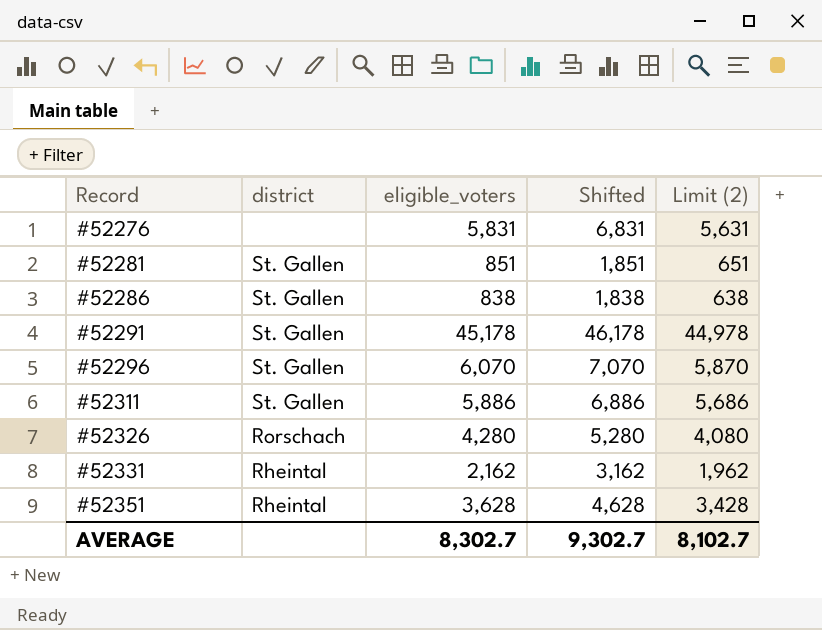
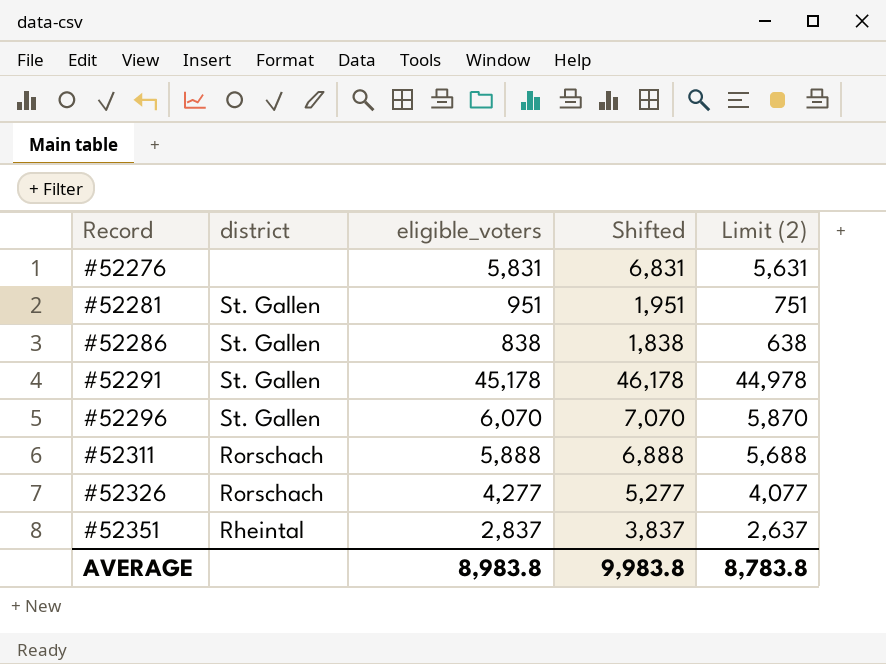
row #52331: Rheintal | 2,162 | 3,162 | 1,962 -> none
#52281 | eligible_voters: 851 -> 951
#52281 | Shifted: 1,851 -> 1,951
#52281 | Limit (2): 651 -> 751
#52311 | district: St. Gallen -> Rorschach
#52311 | eligible_voters: 5,886 -> 5,888
#52311 | Shifted: 6,886 -> 6,888
#52311 | Limit (2): 5,686 -> 5,688
#52326 | eligible_voters: 4,280 -> 4,277
#52326 | Shifted: 5,280 -> 5,277
#52326 | Limit (2): 4,080 -> 4,077
#52351 | eligible_voters: 3,628 -> 2,837
#52351 | Shifted: 4,628 -> 3,837
#52351 | Limit (2): 3,428 -> 2,637
AVERAGE | eligible_voters: 8,302.7 -> 8,983.8
AVERAGE | Shifted: 9,302.7 -> 9,983.8
AVERAGE | Limit (2): 8,102.7 -> 8,783.8

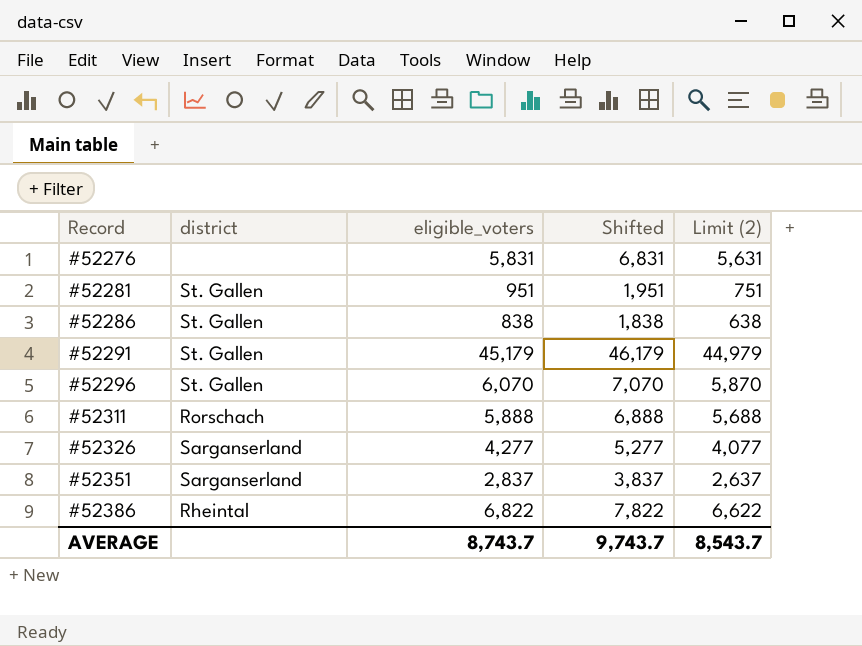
#52291 | eligible_voters: 45,178 -> 45,179
#52291 | Shifted: 46,178 -> 46,179
#52291 | Limit (2): 44,978 -> 44,979
#52326 | district: Rorschach -> Sarganserland
#52351 | district: Rheintal -> Sarganserland
row #52386: none -> Rheintal | 6,822 | 7,822 | 6,622
AVERAGE | eligible_voters: 8,983.8 -> 8,743.7
AVERAGE | Shifted: 9,983.8 -> 9,743.7
AVERAGE | Limit (2): 8,783.8 -> 8,543.7

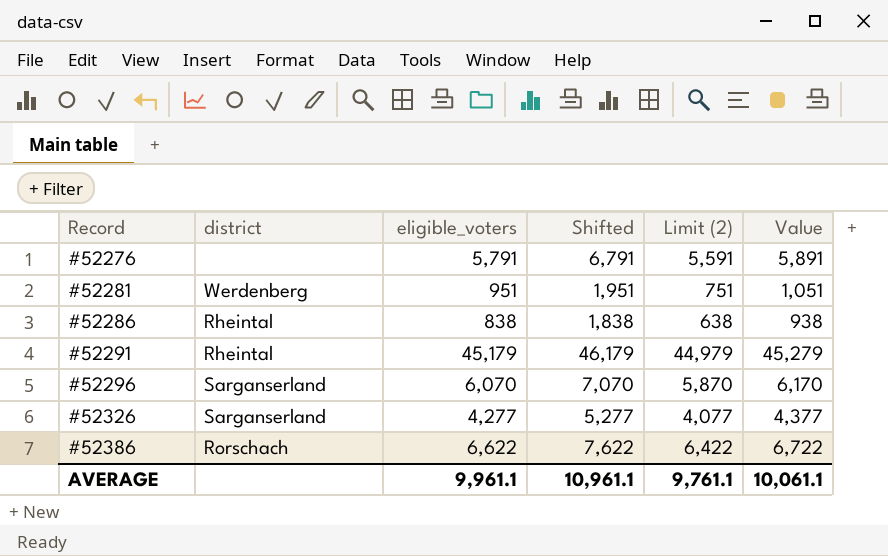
column Value | formula: none -> [eligible_voters] + 100
row #52311: Rorschach | 5,888 | 6,888 | 5,688 -> none
row #52351: Sarganserland | 2,837 | 3,837 | 2,637 -> none
#52276 | eligible_voters: 5,831 -> 5,791
#52276 | Shifted: 6,831 -> 6,791
#52276 | Limit (2): 5,631 -> 5,591
#52281 | district: St. Gallen -> Werdenberg
#52286 | district: St. Gallen -> Rheintal
#52291 | district: St. Gallen -> Rheintal
#52296 | district: St. Gallen -> Sarganserland
#52386 | district: Rheintal -> Rorschach
#52386 | eligible_voters: 6,822 -> 6,622
#52386 | Shifted: 7,822 -> 7,622
#52386 | Limit (2): 6,622 -> 6,422
AVERAGE | eligible_voters: 8,743.7 -> 9,961.1
AVERAGE | Shifted: 9,743.7 -> 10,961.1
AVERAGE | Limit (2): 8,543.7 -> 9,761.1

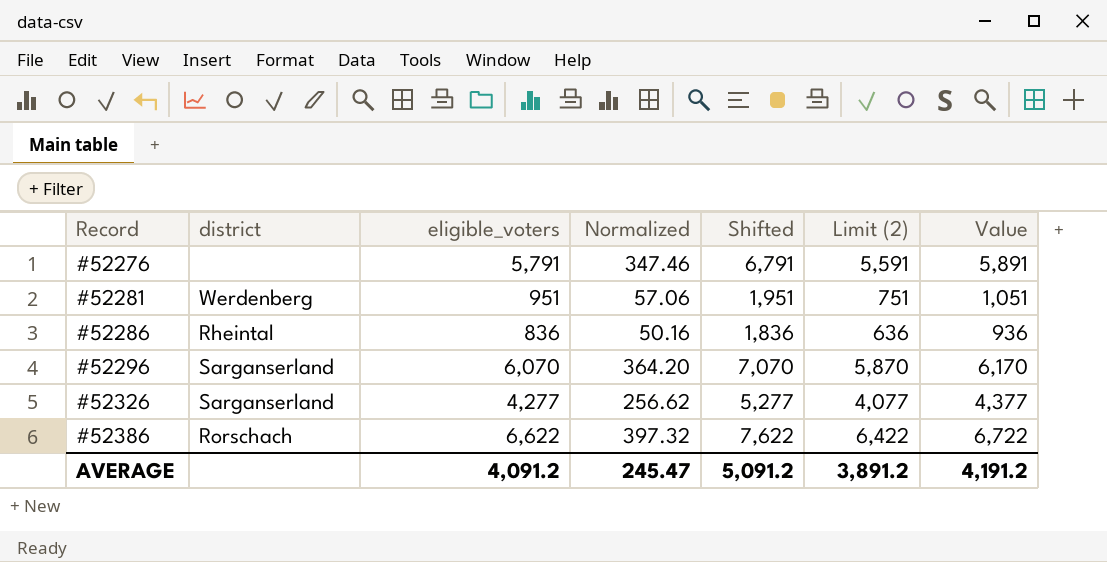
column Normalized | formula: none -> [eligible_voters] * 0.06
row #52291: Rheintal | 45,179 | 46,179 | 44,979 | 45,279 -> none
#52286 | eligible_voters: 838 -> 836
#52286 | Shifted: 1,838 -> 1,836
#52286 | Limit (2): 638 -> 636
#52286 | Value: 938 -> 936
AVERAGE | eligible_voters: 9,961.1 -> 4,091.2
AVERAGE | Shifted: 10,961.1 -> 5,091.2
AVERAGE | Limit (2): 9,761.1 -> 3,891.2
AVERAGE | Value: 10,061.1 -> 4,191.2

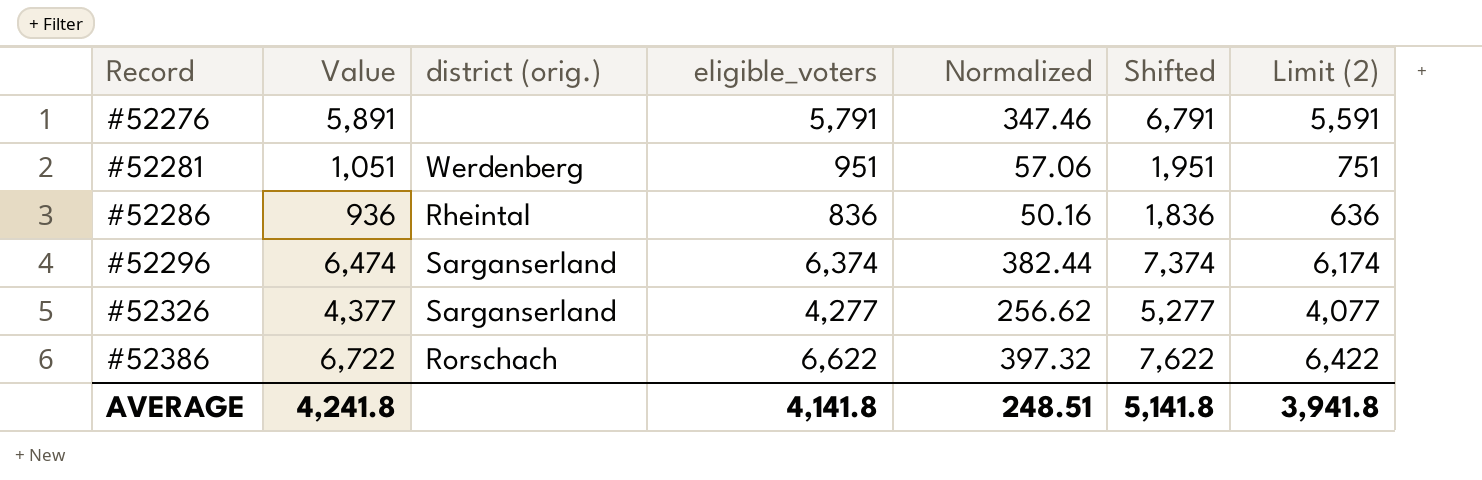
column Value | position: 7 -> 2
column name: district -> district (orig.)
#52296 | Value: 6,170 -> 6,474
#52296 | eligible_voters: 6,070 -> 6,374
#52296 | Normalized: 364.20 -> 382.44
#52296 | Shifted: 7,070 -> 7,374
#52296 | Limit (2): 5,870 -> 6,174
AVERAGE | Value: 4,191.2 -> 4,241.8
AVERAGE | eligible_voters: 4,091.2 -> 4,141.8
AVERAGE | Normalized: 245.47 -> 248.51
AVERAGE | Shifted: 5,091.2 -> 5,141.8
AVERAGE | Limit (2): 3,891.2 -> 3,941.8

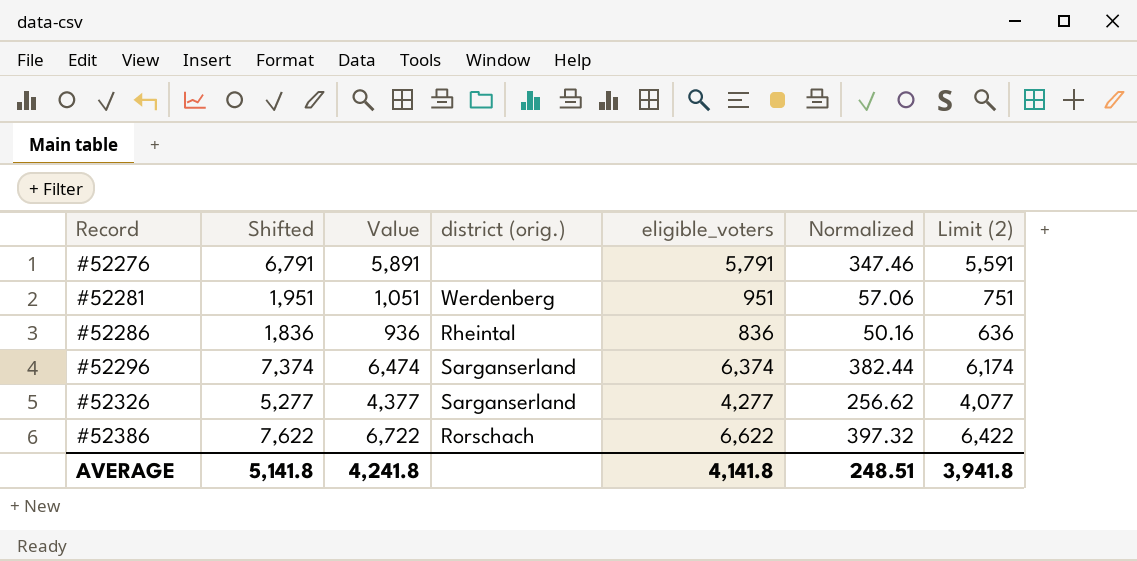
column Shifted | position: 6 -> 2

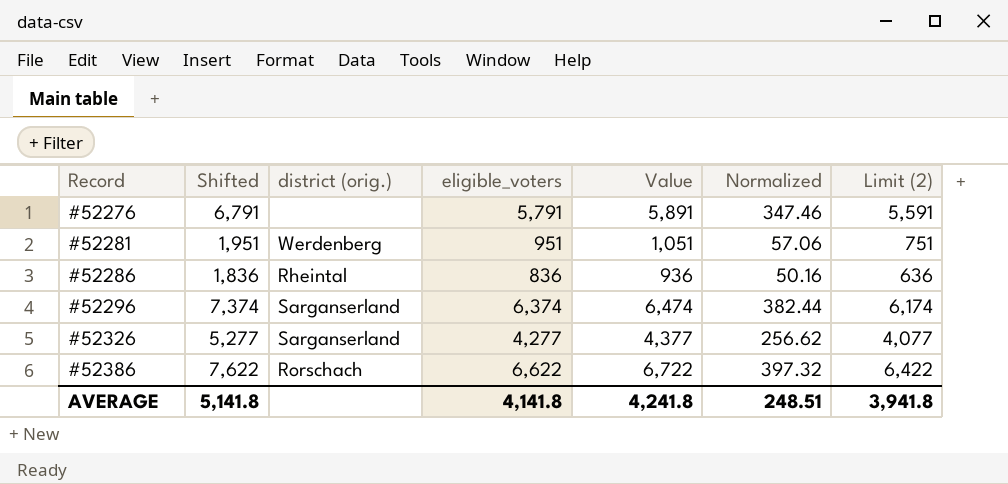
column Value | position: 3 -> 5

